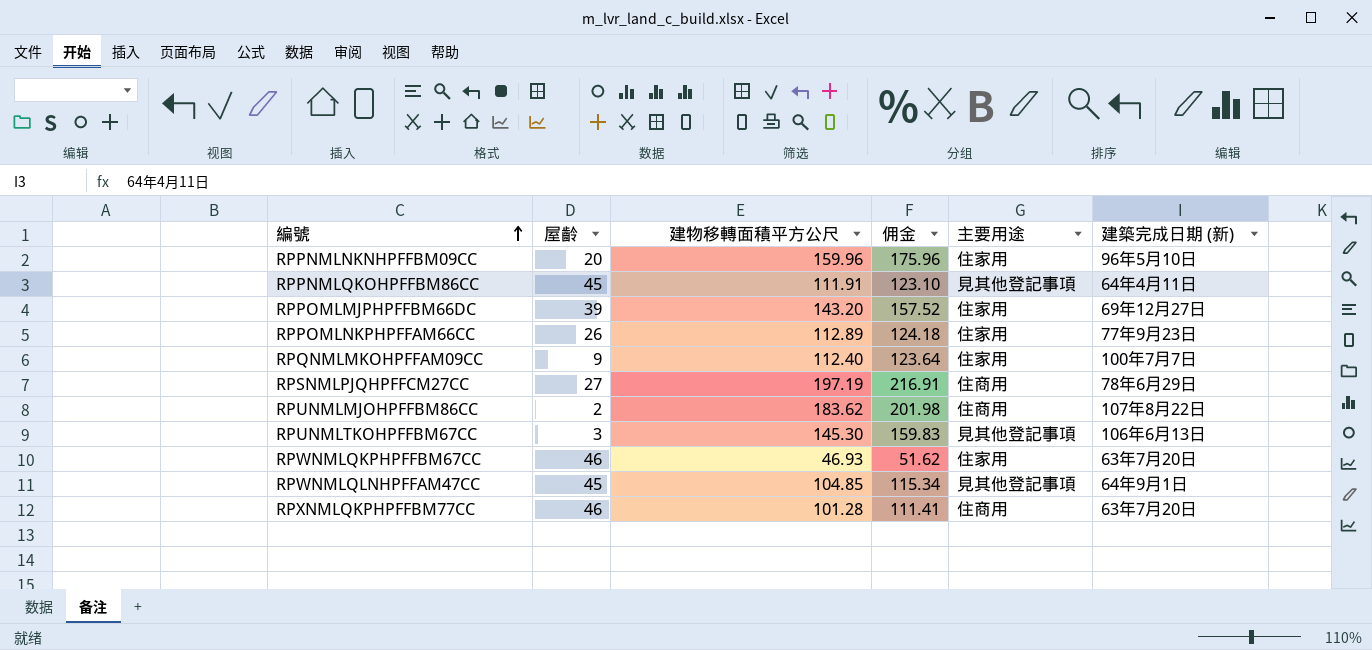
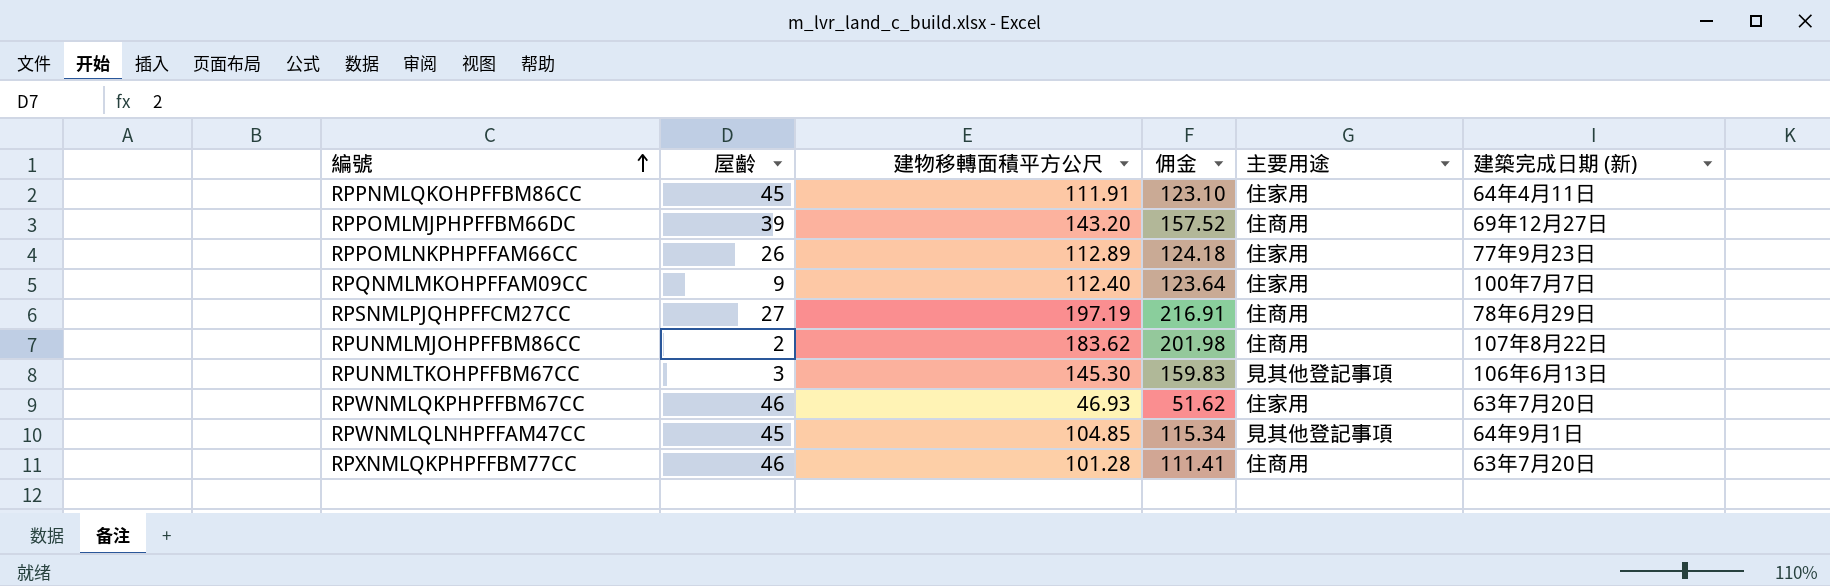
row RPPNMLNKNHPFFBM09CC: 20 | 159.96 | 175.96 | 住家用 | 96年5月10日 -> none
RPPNMLQKOHPFFBM86CC | 主要用途: 見其他登記事項 -> 住家用
RPPOMLMJPHPFFBM66DC | 主要用途: 住家用 -> 住商用

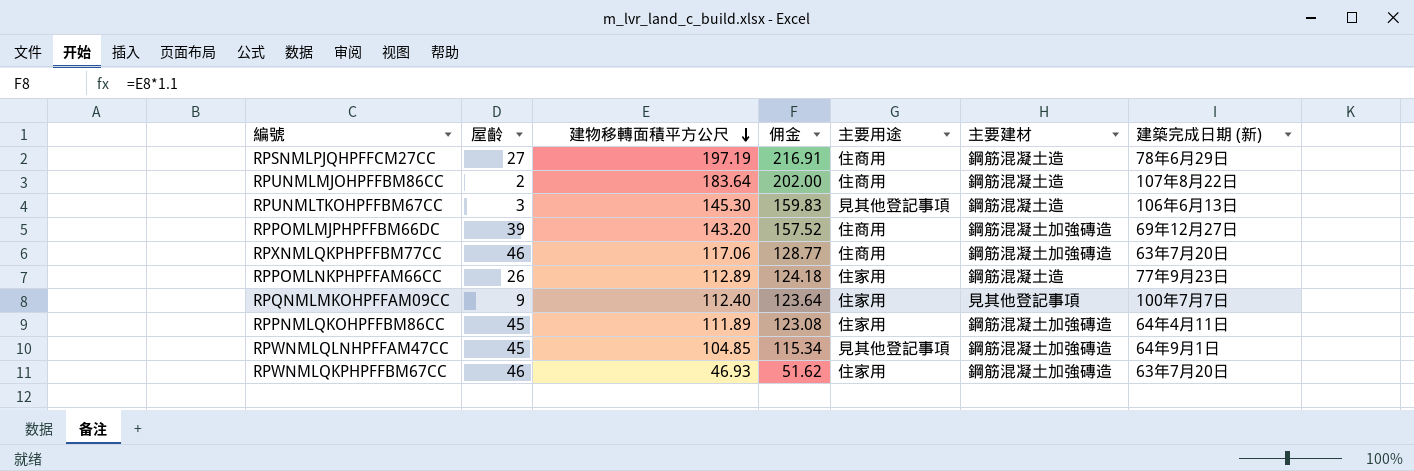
row order: 編號 ascending -> 建物移轉面積平方公尺 descending
column 主要建材 | position: none -> 6
RPUNMLMJOHPFFBM86CC | 建物移轉面積平方公尺: 183.62 -> 183.64
RPUNMLMJOHPFFBM86CC | 佣金: 201.98 -> 202.00
RPXNMLQKPHPFFBM77CC | 建物移轉面積平方公尺: 101.28 -> 117.06
RPXNMLQKPHPFFBM77CC | 佣金: 111.41 -> 128.77
RPPNMLQKOHPFFBM86CC | 建物移轉面積平方公尺: 111.91 -> 111.89
RPPNMLQKOHPFFBM86CC | 佣金: 123.10 -> 123.08

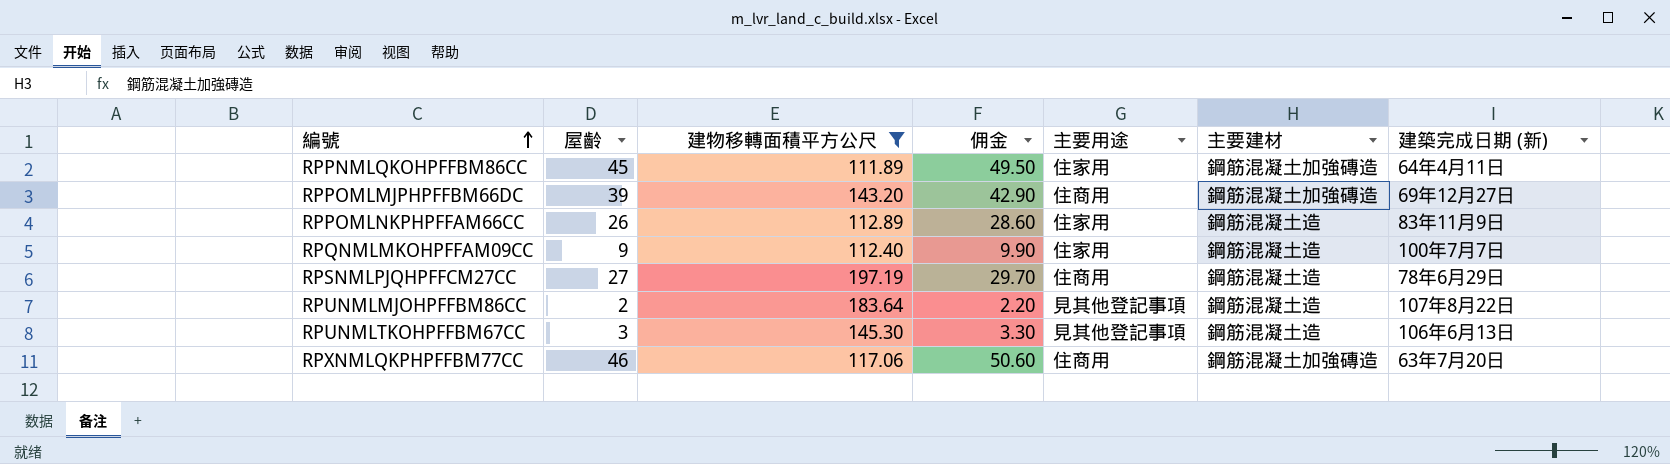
filter: none -> 建物移轉面積平方公尺 >= 111.89
row order: 建物移轉面積平方公尺 descending -> 編號 ascending
column 佣金 | formula: [建物移轉面積平方公尺] * 1.1 -> [屋齡] * 1.1
RPPOMLNKPHPFFAM66CC | 建築完成日期 (新): 77年9月23日 -> 83年11月9日
RPQNMLMKOHPFFAM09CC | 主要建材: 見其他登記事項 -> 鋼筋混凝土造
RPUNMLMJOHPFFBM86CC | 主要用途: 住商用 -> 見其他登記事項

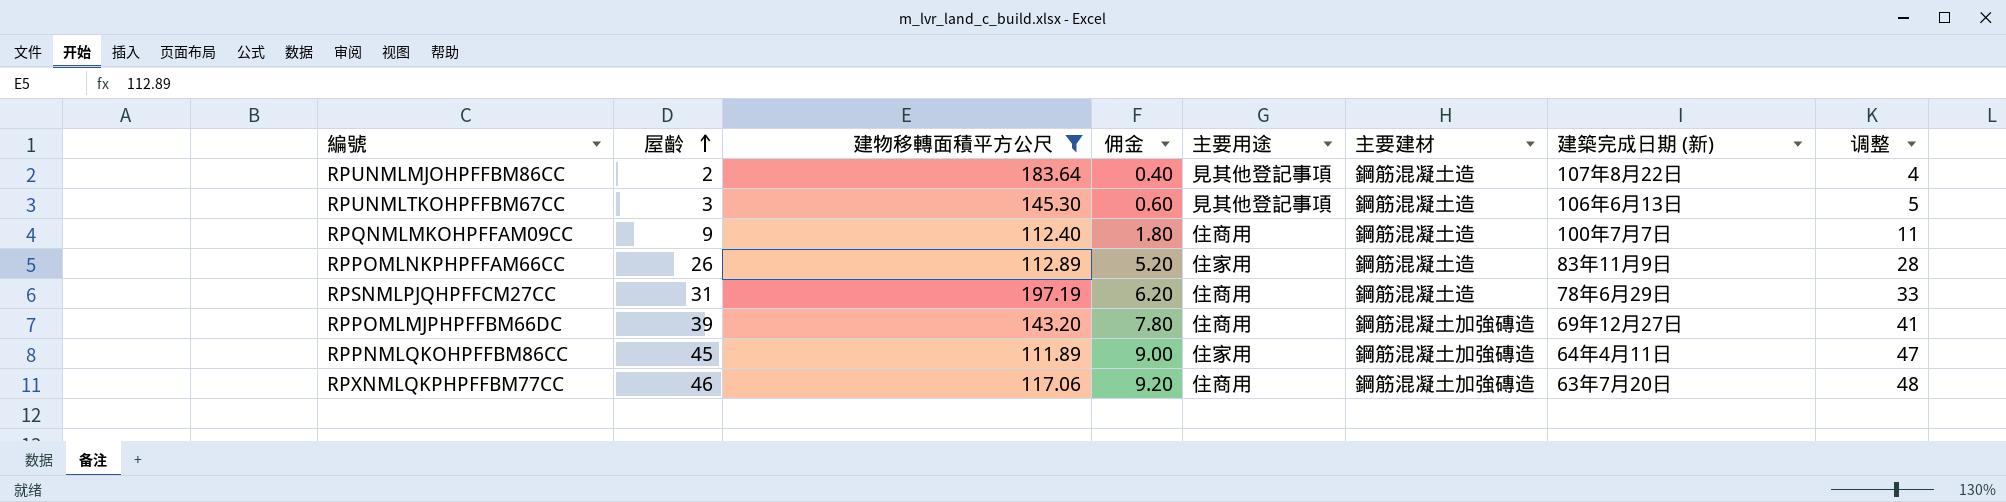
row order: 編號 ascending -> 屋齡 ascending
column 佣金 | formula: [屋齡] * 1.1 -> [屋齡] * 0.2
column 调整 | formula: none -> [屋齡] + 2
RPQNMLMKOHPFFAM09CC | 主要用途: 住家用 -> 住商用
RPSNMLPJQHPFFCM27CC | 屋齡: 27 -> 31

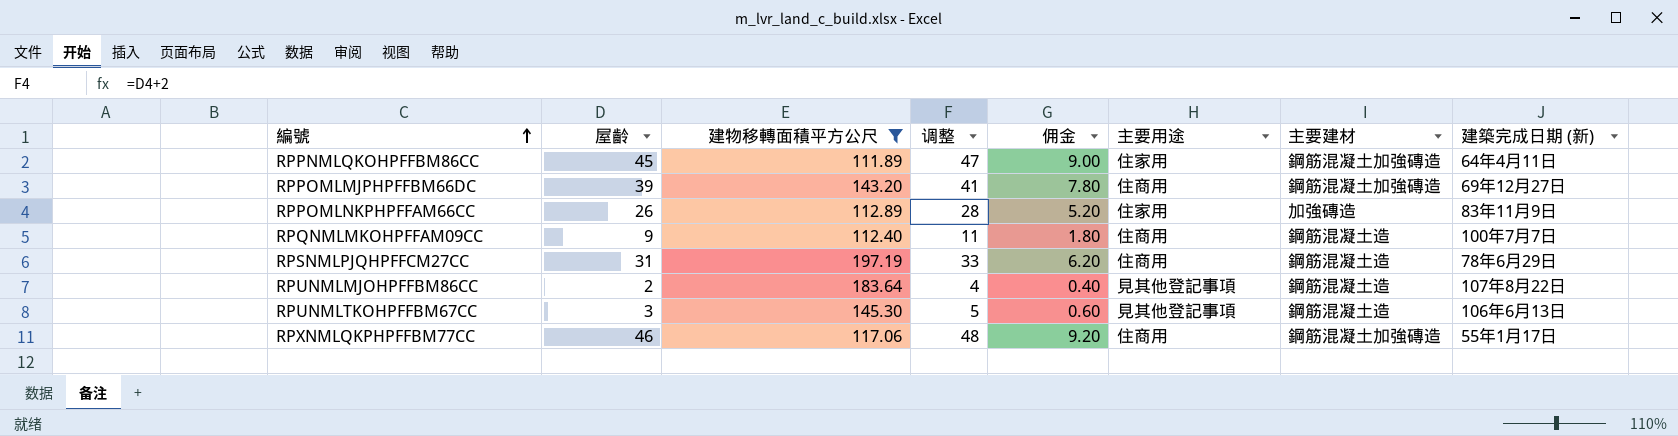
row order: 屋齡 ascending -> 編號 ascending
column 调整 | position: 8 -> 4
RPPOMLNKPHPFFAM66CC | 主要建材: 鋼筋混凝土造 -> 加強磚造
RPXNMLQKPHPFFBM77CC | 建築完成日期 (新): 63年7月20日 -> 55年1月17日

